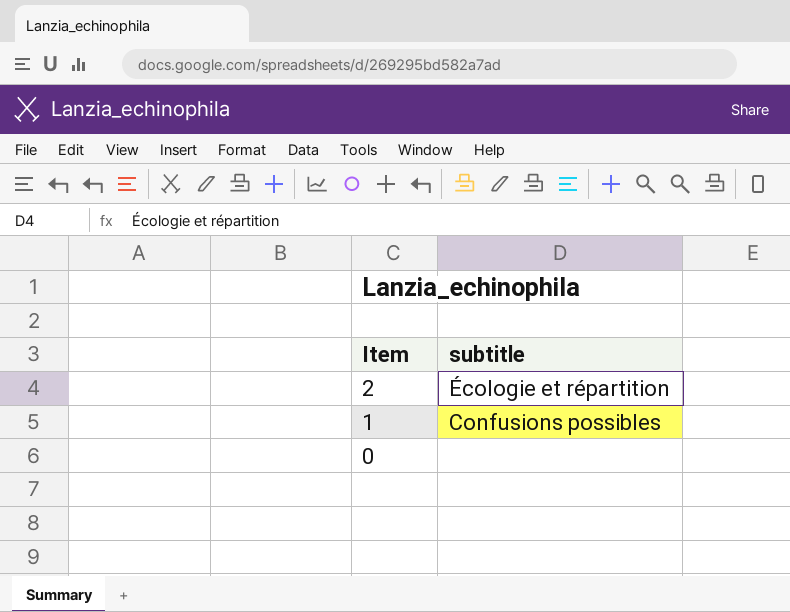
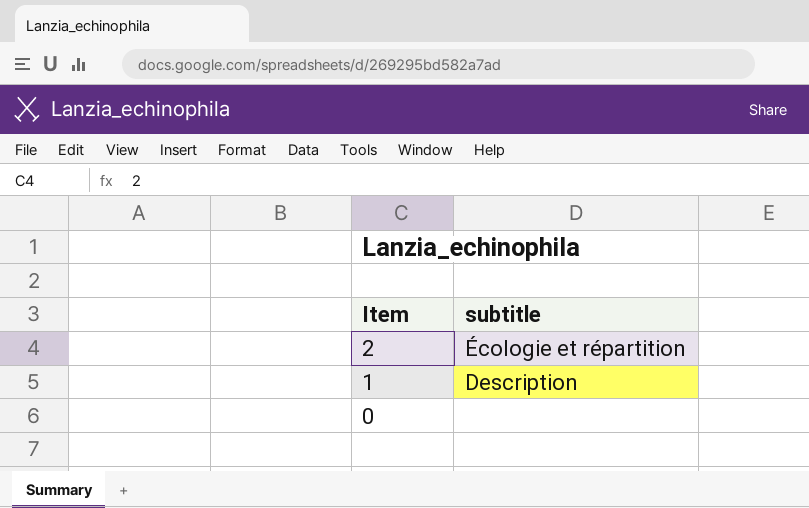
1 | subtitle: Confusions possibles -> Description

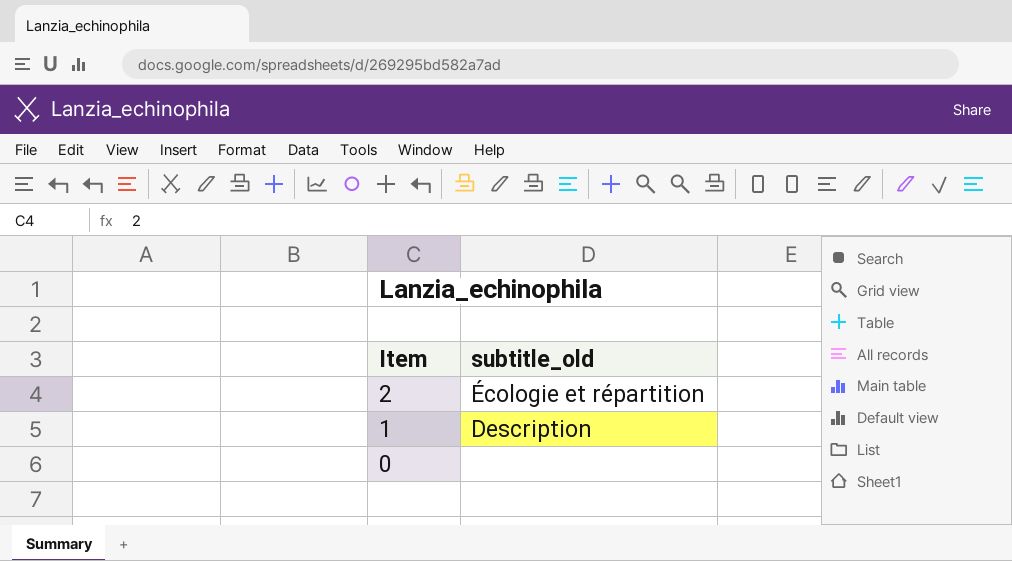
column name: subtitle -> subtitle_old

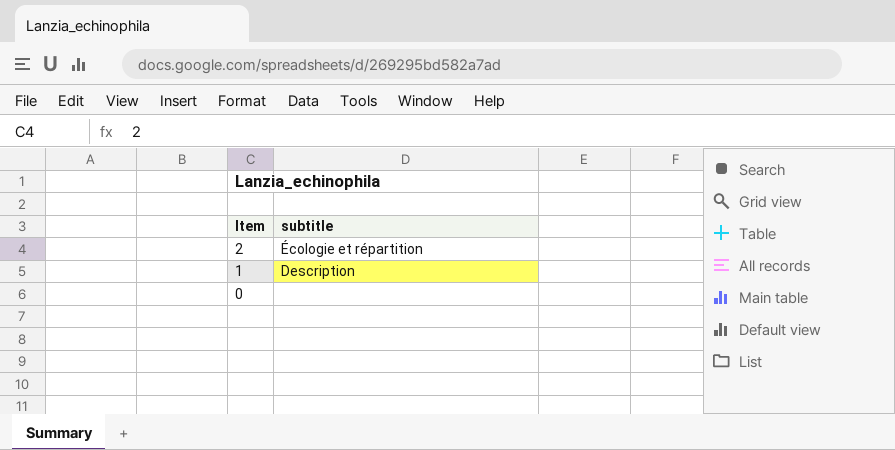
column name: subtitle_old -> subtitle

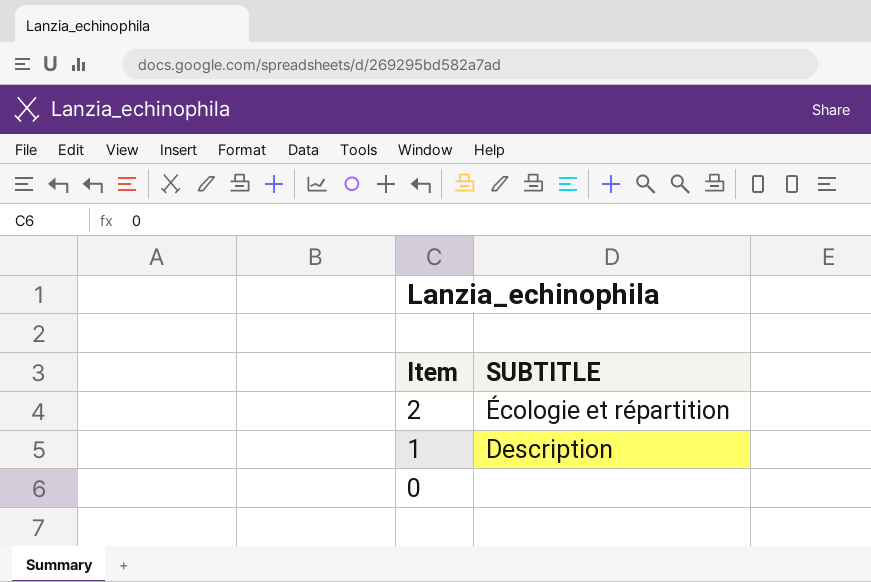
column name: subtitle -> SUBTITLE

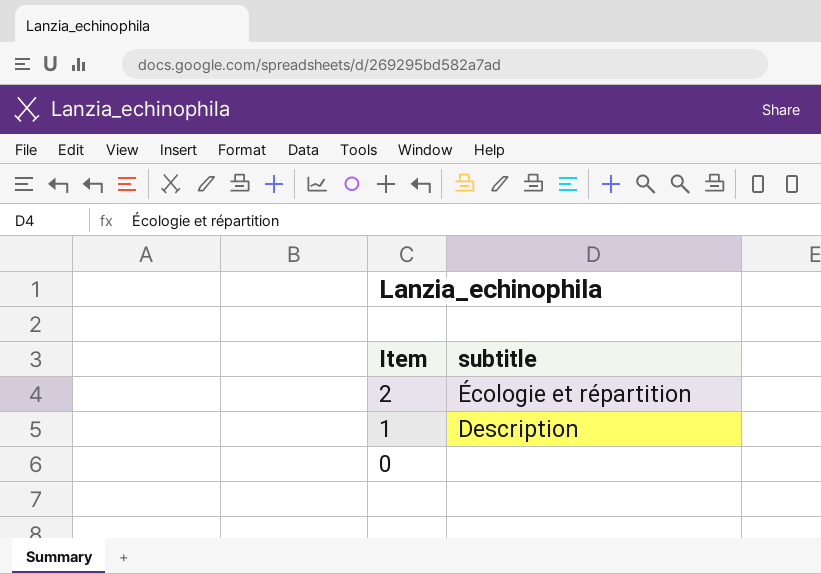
column name: SUBTITLE -> subtitle

